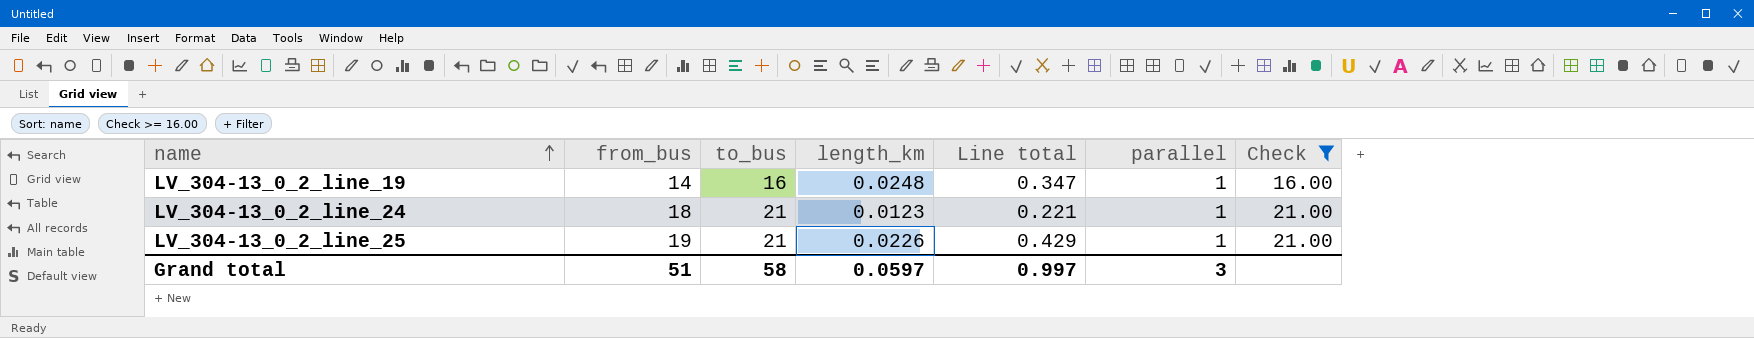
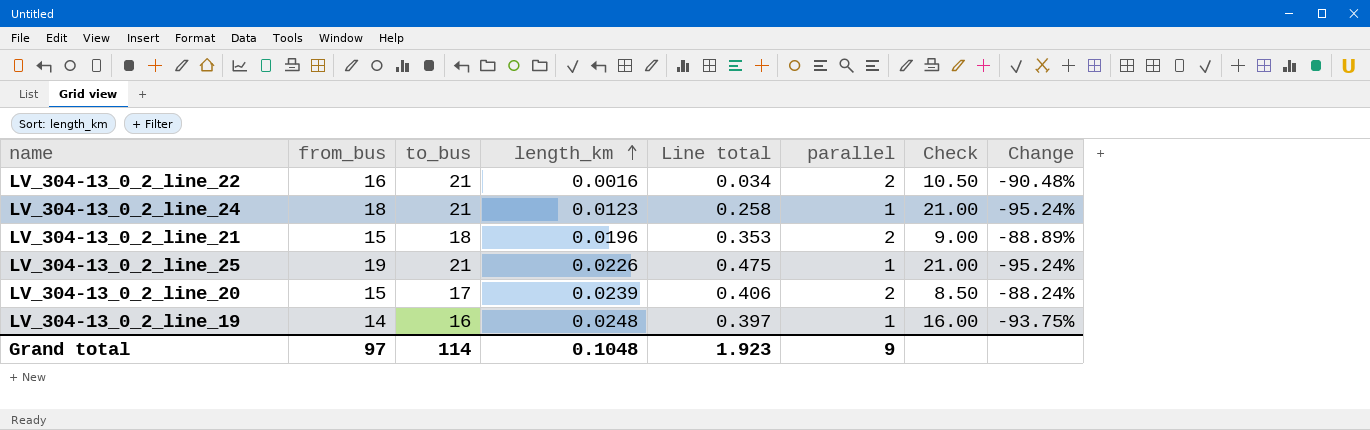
filter: Check >= 16.00 -> none
row order: name ascending -> length_km ascending
column Line total | formula: [from_bus] * [length_km] -> [to_bus] * [length_km]
column Change | formula: none -> ([parallel] - [to_bus]) / [to_bus]
Grand total | from_bus: 51 -> 97
Grand total | to_bus: 58 -> 114
Grand total | length_km: 0.0597 -> 0.1048
Grand total | Line total: 0.997 -> 1.923
Grand total | parallel: 3 -> 9

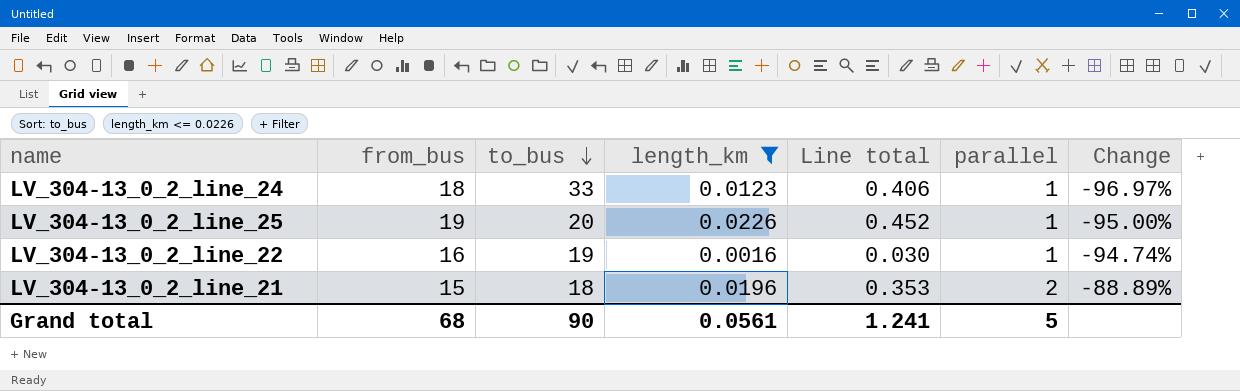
filter: none -> length_km <= 0.0226
row order: length_km ascending -> to_bus descending
column Check | formula: [to_bus] / [parallel] -> none
LV_304-13_0_2_line_24 | to_bus: 21 -> 33
LV_304-13_0_2_line_24 | Line total: 0.258 -> 0.406
LV_304-13_0_2_line_24 | Change: -95.24% -> -96.97%
LV_304-13_0_2_line_25 | to_bus: 21 -> 20
LV_304-13_0_2_line_25 | Line total: 0.475 -> 0.452
LV_304-13_0_2_line_25 | Change: -95.24% -> -95.00%
LV_304-13_0_2_line_22 | to_bus: 21 -> 19
LV_304-13_0_2_line_22 | Line total: 0.034 -> 0.030
LV_304-13_0_2_line_22 | parallel: 2 -> 1
LV_304-13_0_2_line_22 | Change: -90.48% -> -94.74%
Grand total | from_bus: 97 -> 68
Grand total | to_bus: 114 -> 90
Grand total | length_km: 0.1048 -> 0.0561
Grand total | Line total: 1.923 -> 1.241
Grand total | parallel: 9 -> 5

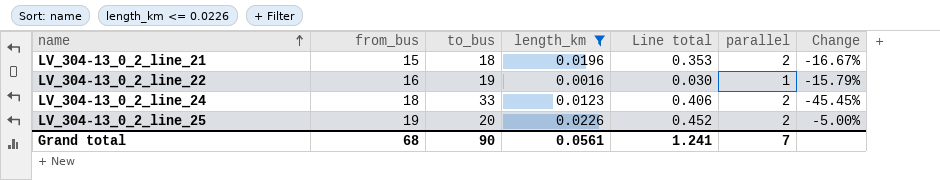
row order: to_bus descending -> name ascending
column Change | formula: ([parallel] - [to_bus]) / [to_bus] -> ([from_bus] - [to_bus]) / [to_bus]
LV_304-13_0_2_line_24 | parallel: 1 -> 2
LV_304-13_0_2_line_25 | parallel: 1 -> 2
Grand total | parallel: 5 -> 7

